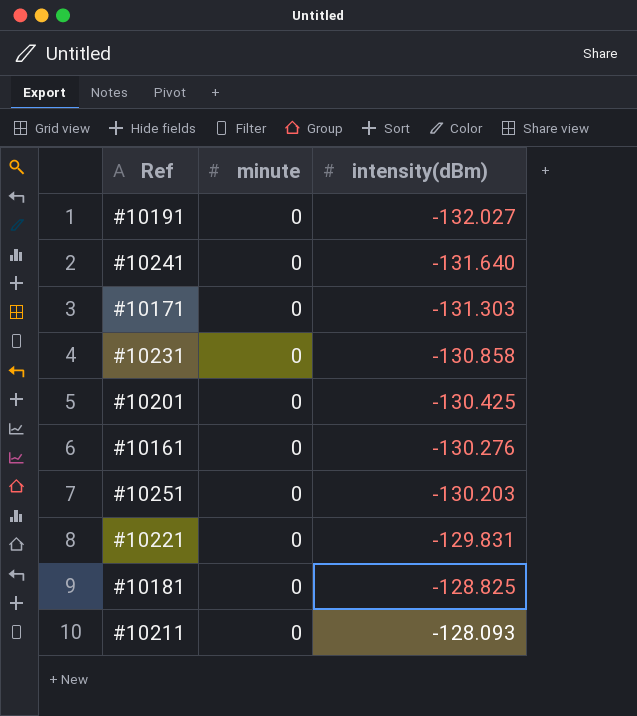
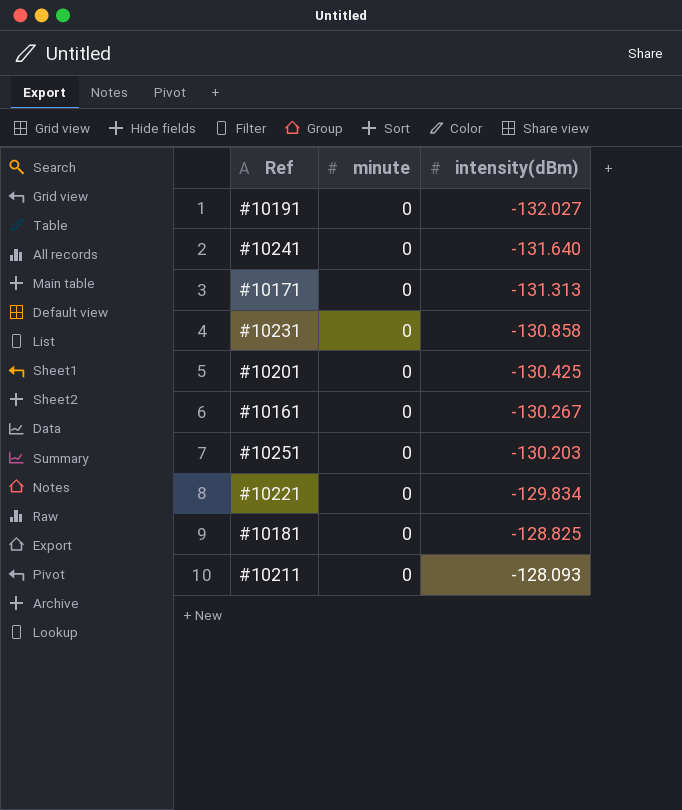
#10171 | intensity(dBm): -131.303 -> -131.313
#10161 | intensity(dBm): -130.276 -> -130.267
#10221 | intensity(dBm): -129.831 -> -129.834

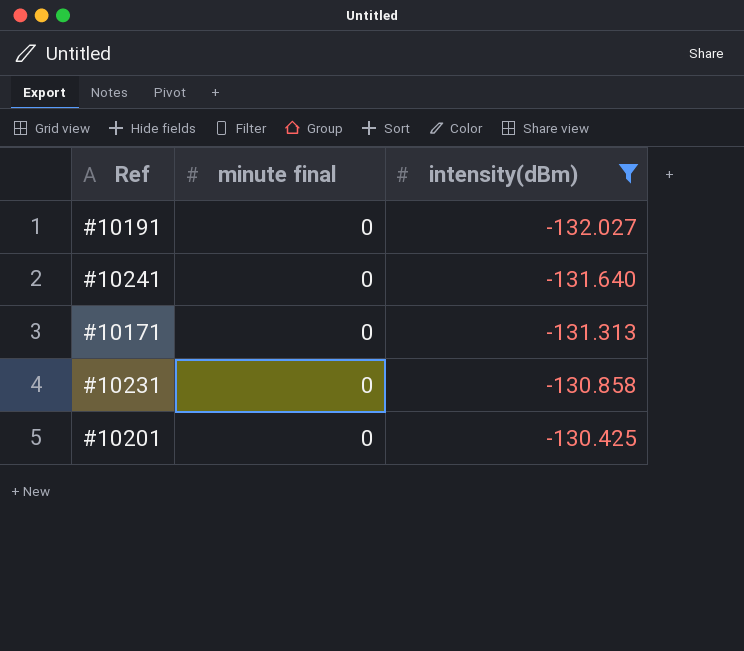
filter: none -> intensity(dBm) <= -130.425
column name: minute -> minute final

